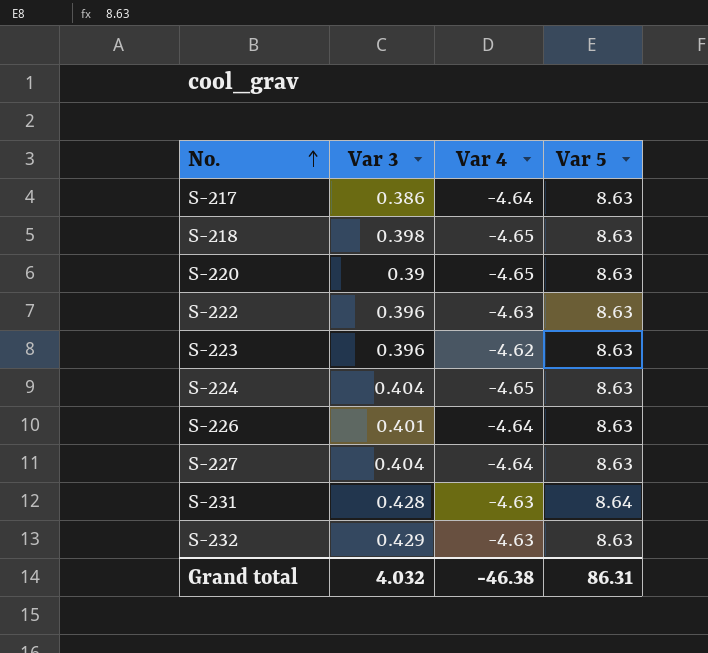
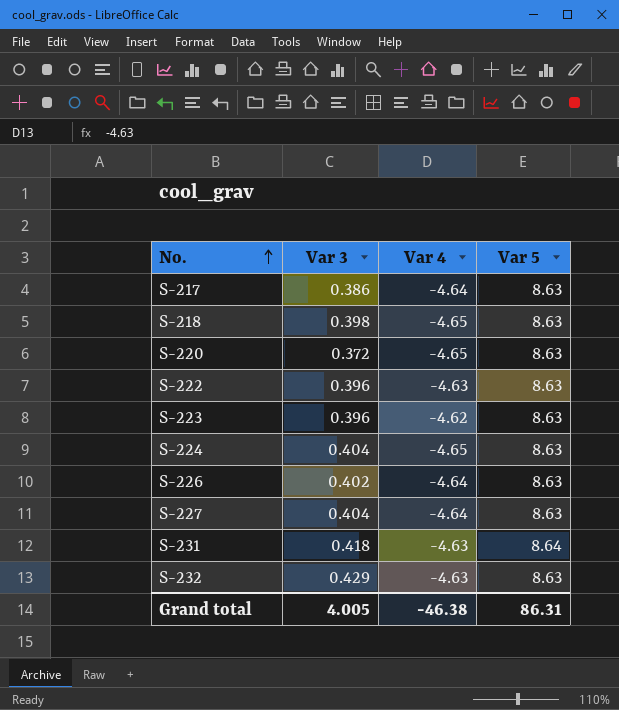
S-220 | Var 3: 0.39 -> 0.372
S-226 | Var 3: 0.401 -> 0.402
S-231 | Var 3: 0.428 -> 0.418
Grand total | Var 3: 4.032 -> 4.005

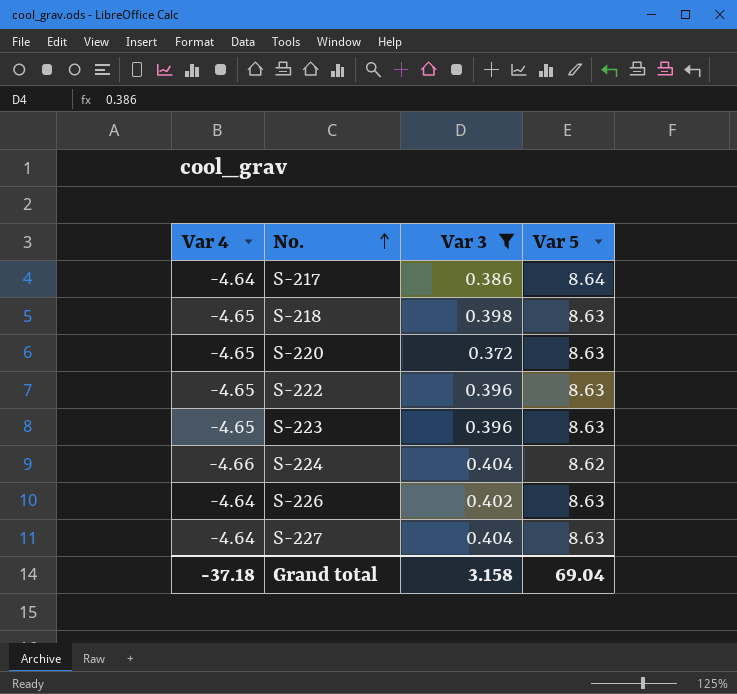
filter: none -> Var 3 <= 0.404
column Var 4 | position: 3 -> 1
S-217 | Var 5: 8.63 -> 8.64
S-222 | Var 4: -4.63 -> -4.65
S-223 | Var 4: -4.62 -> -4.65
S-224 | Var 4: -4.65 -> -4.66
S-224 | Var 5: 8.63 -> 8.62
Grand total | Var 4: -46.38 -> -37.18
Grand total | Var 3: 4.005 -> 3.158
Grand total | Var 5: 86.31 -> 69.04

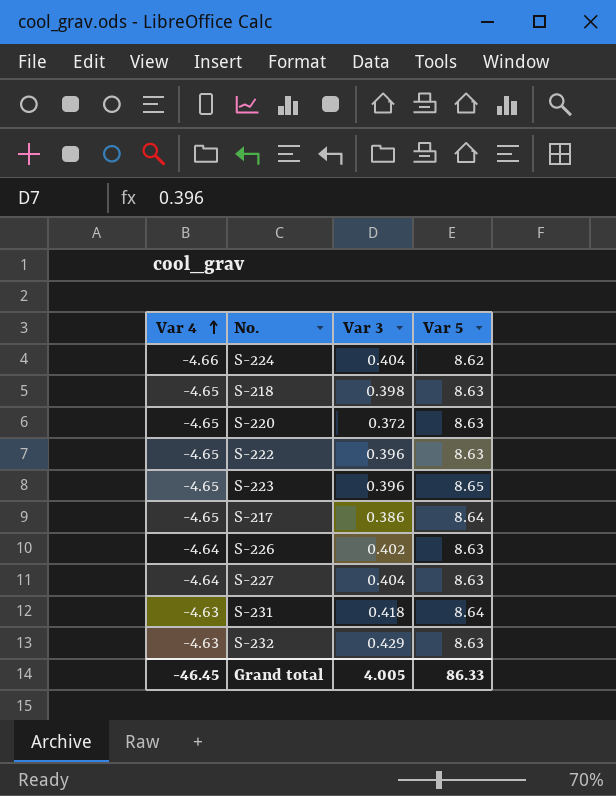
filter: Var 3 <= 0.404 -> none
row order: No. ascending -> Var 4 ascending
S-223 | Var 5: 8.63 -> 8.65
S-217 | Var 4: -4.64 -> -4.65
Grand total | Var 4: -37.18 -> -46.45
Grand total | Var 3: 3.158 -> 4.005
Grand total | Var 5: 69.04 -> 86.33

